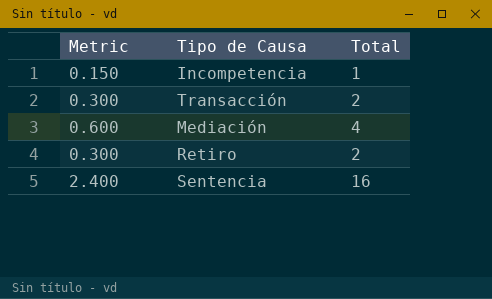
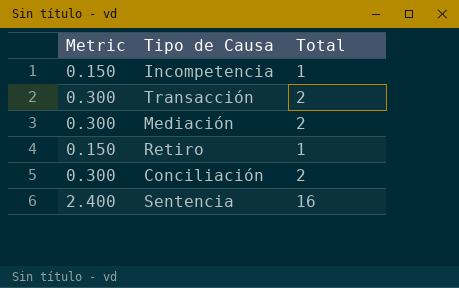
Mediación | Metric: 0.600 -> 0.300
Mediación | Total: 4 -> 2
Retiro | Metric: 0.300 -> 0.150
Retiro | Total: 2 -> 1
row Conciliación: none -> 0.300 | 2

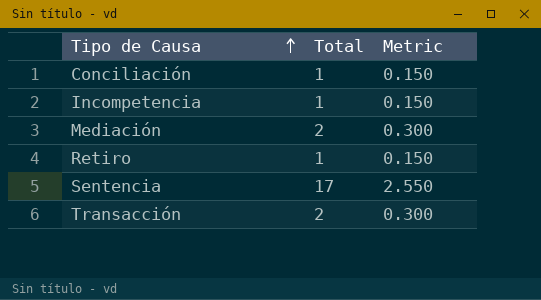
row order: none -> Tipo de Causa ascending
column Metric | position: 1 -> 3
Conciliación | Total: 2 -> 1
Conciliación | Metric: 0.300 -> 0.150
Sentencia | Total: 16 -> 17
Sentencia | Metric: 2.400 -> 2.550

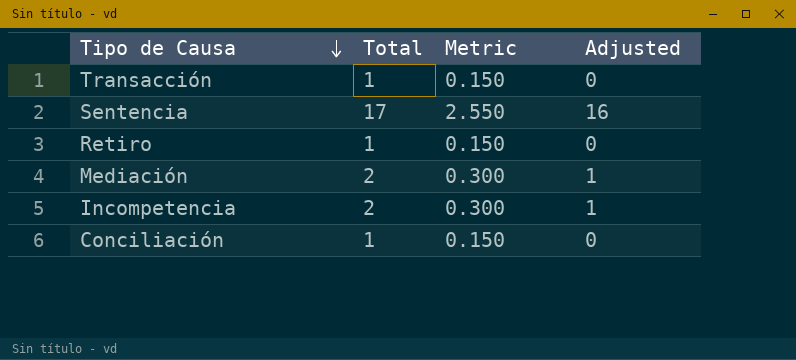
row order: Tipo de Causa ascending -> Tipo de Causa descending
column Adjusted | formula: none -> [Total] - 1
Transacción | Total: 2 -> 1
Transacción | Metric: 0.300 -> 0.150
Incompetencia | Total: 1 -> 2
Incompetencia | Metric: 0.150 -> 0.300

